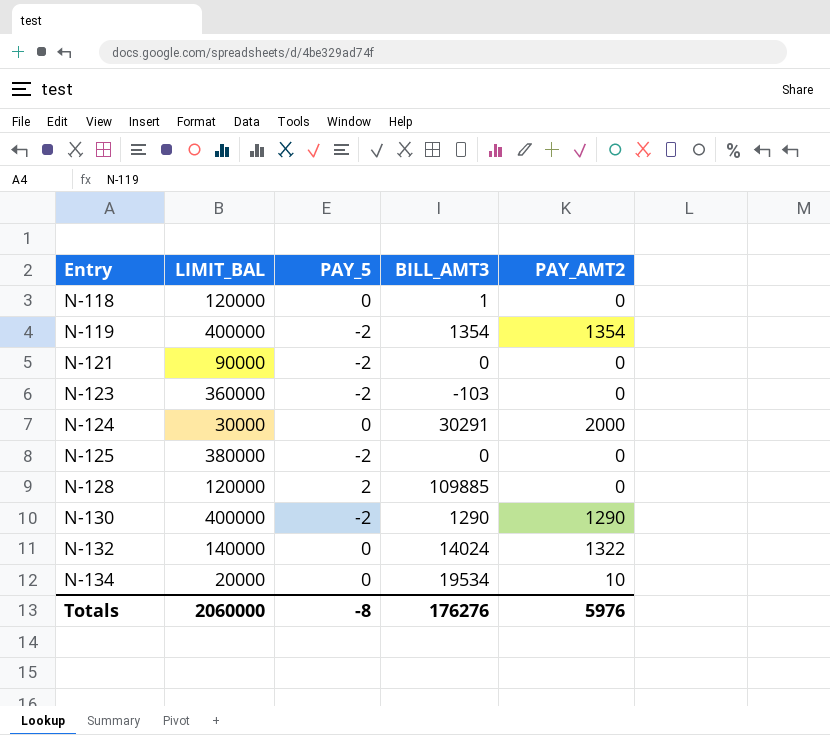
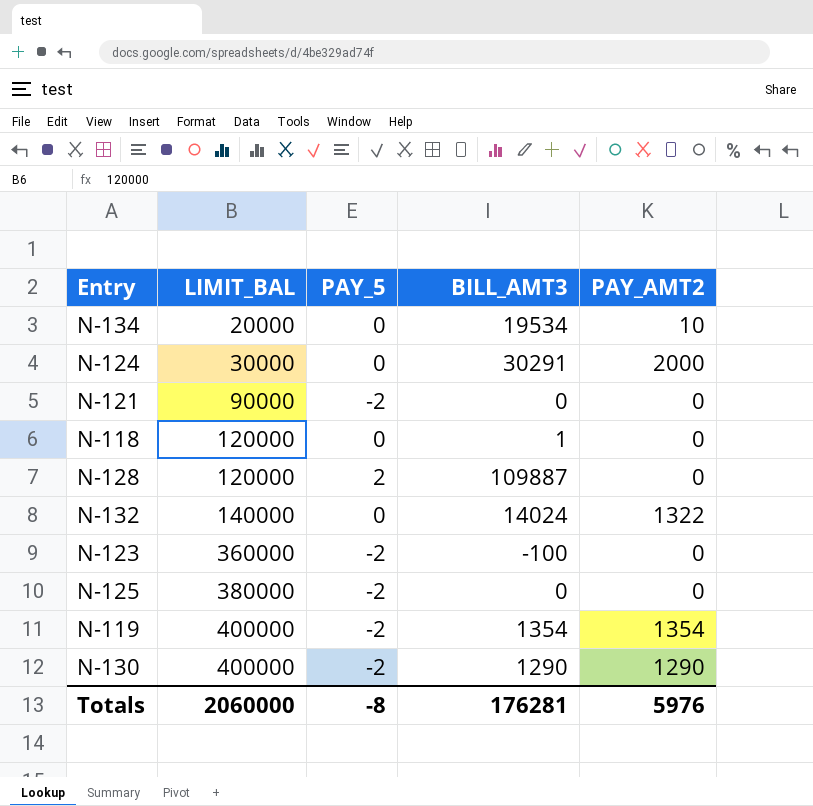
row order: Entry ascending -> LIMIT_BAL ascending
N-128 | BILL_AMT3: 109885 -> 109887
N-123 | BILL_AMT3: -103 -> -100
Totals | BILL_AMT3: 176276 -> 176281

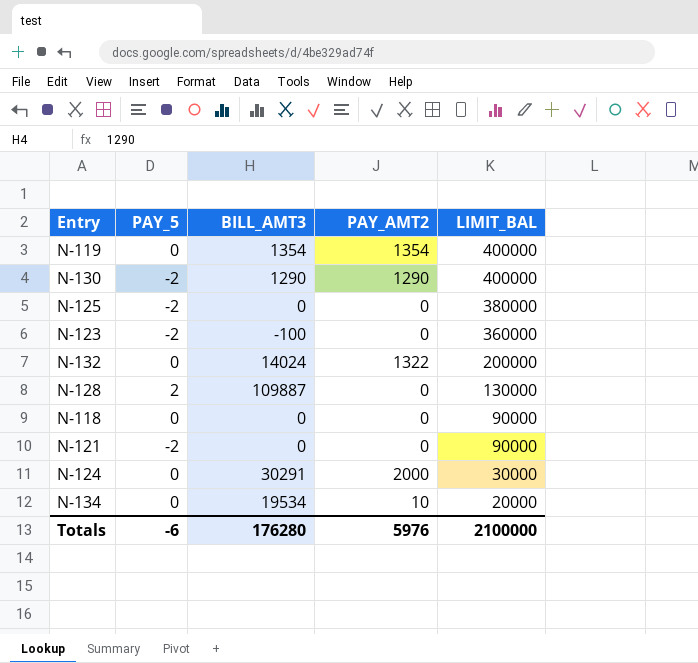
row order: LIMIT_BAL ascending -> LIMIT_BAL descending
column LIMIT_BAL | position: 2 -> 5
N-119 | PAY_5: -2 -> 0
N-132 | LIMIT_BAL: 140000 -> 200000
N-128 | LIMIT_BAL: 120000 -> 130000
N-118 | BILL_AMT3: 1 -> 0
N-118 | LIMIT_BAL: 120000 -> 90000
Totals | PAY_5: -8 -> -6
Totals | BILL_AMT3: 176281 -> 176280
Totals | LIMIT_BAL: 2060000 -> 2100000

